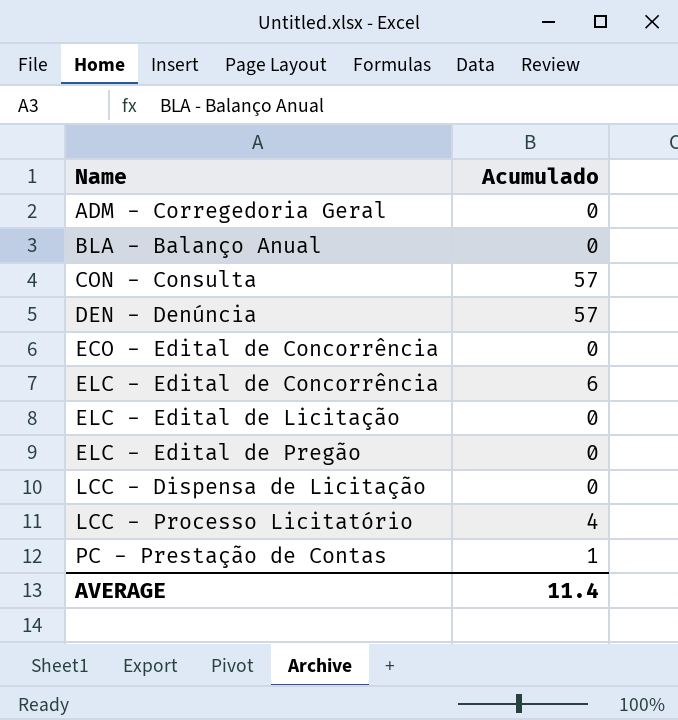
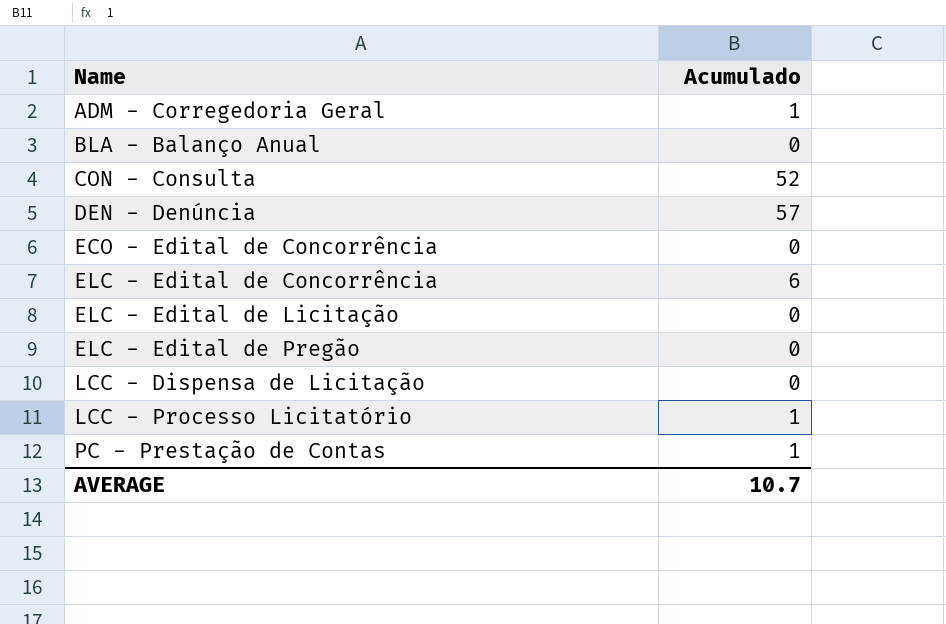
ADM - Corregedoria Geral | Acumulado: 0 -> 1
CON - Consulta | Acumulado: 57 -> 52
LCC - Processo Licitatório | Acumulado: 4 -> 1
AVERAGE | Acumulado: 11.4 -> 10.7

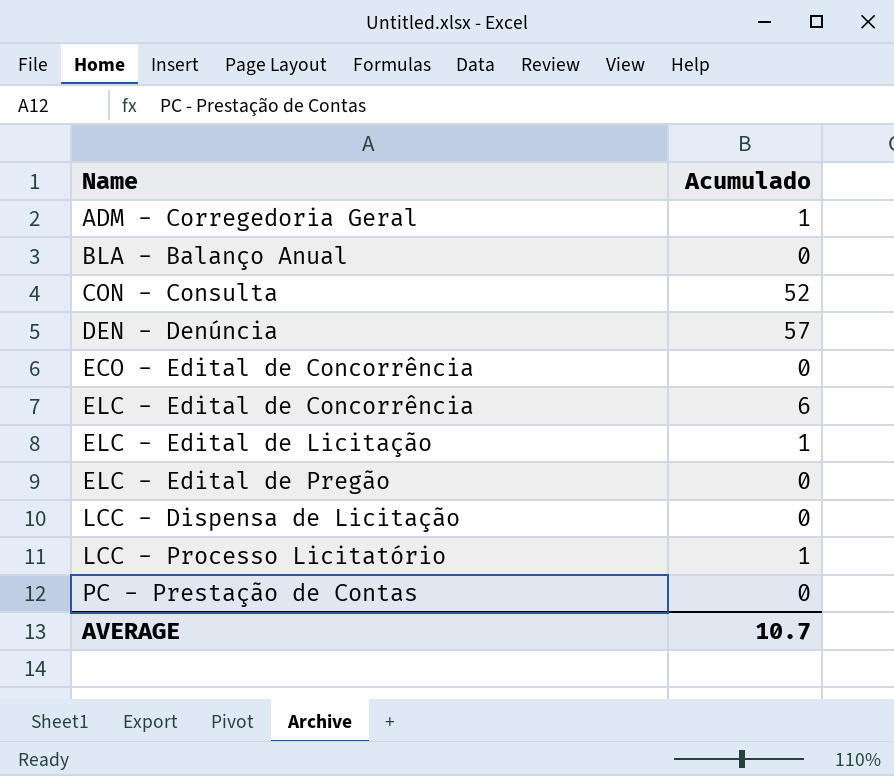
ELC - Edital de Licitação | Acumulado: 0 -> 1
PC - Prestação de Contas | Acumulado: 1 -> 0

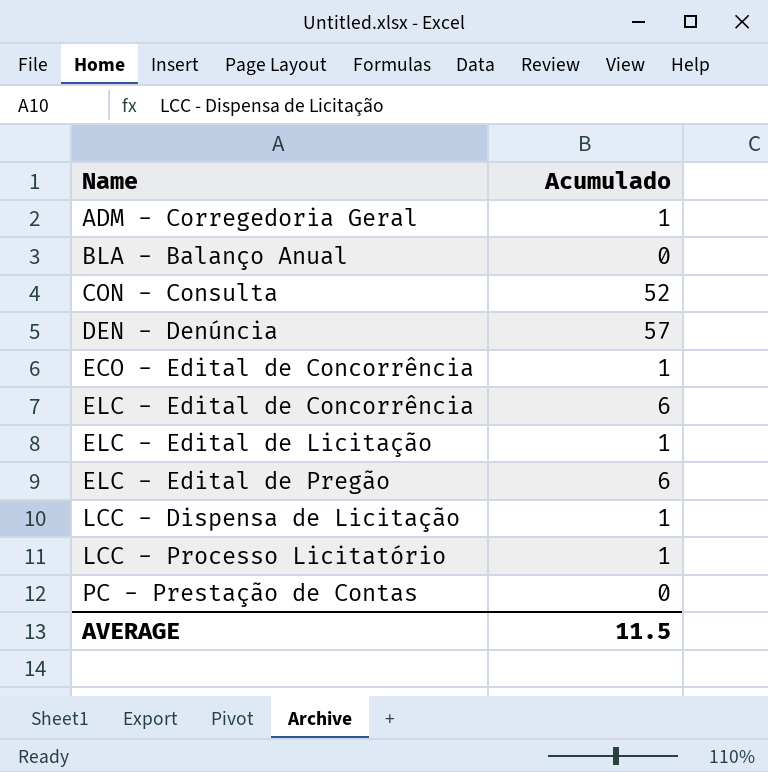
ECO - Edital de Concorrência | Acumulado: 0 -> 1
ELC - Edital de Pregão | Acumulado: 0 -> 6
LCC - Dispensa de Licitação | Acumulado: 0 -> 1
AVERAGE | Acumulado: 10.7 -> 11.5

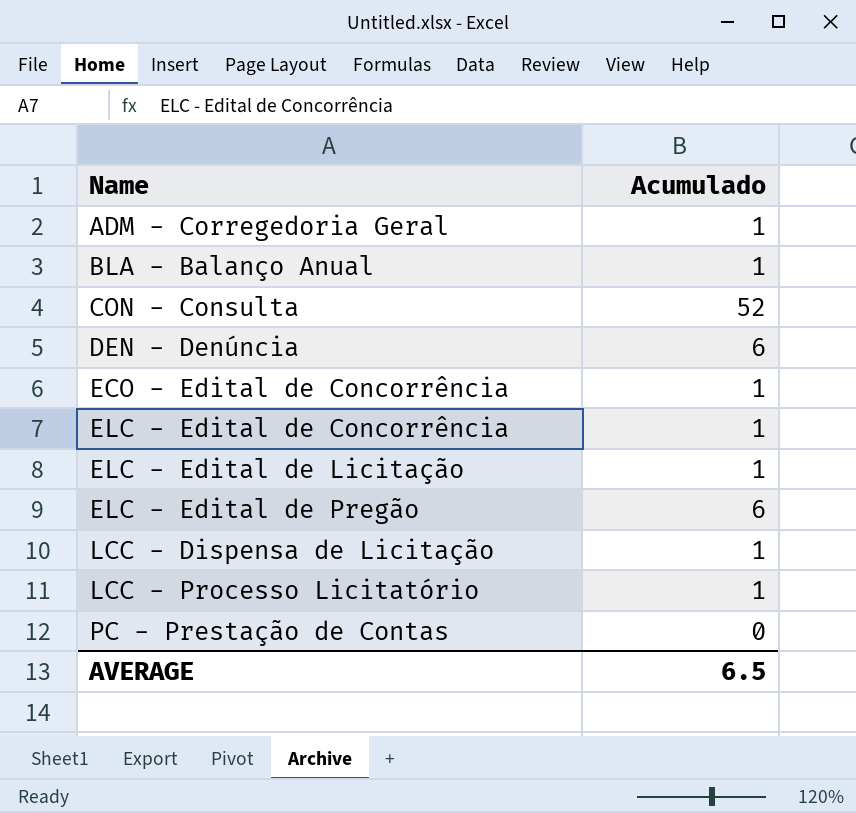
BLA - Balanço Anual | Acumulado: 0 -> 1
DEN - Denúncia | Acumulado: 57 -> 6
ELC - Edital de Concorrência | Acumulado: 6 -> 1
AVERAGE | Acumulado: 11.5 -> 6.5

